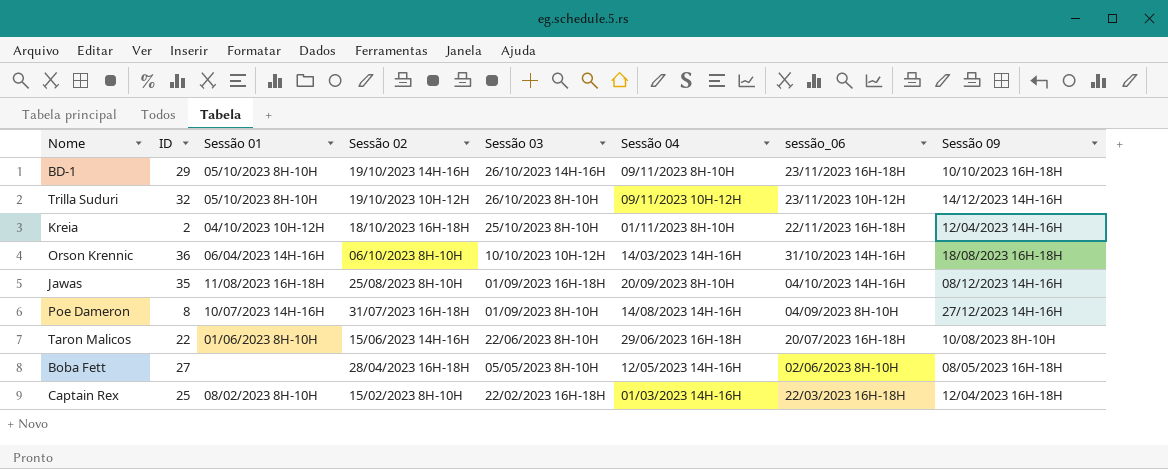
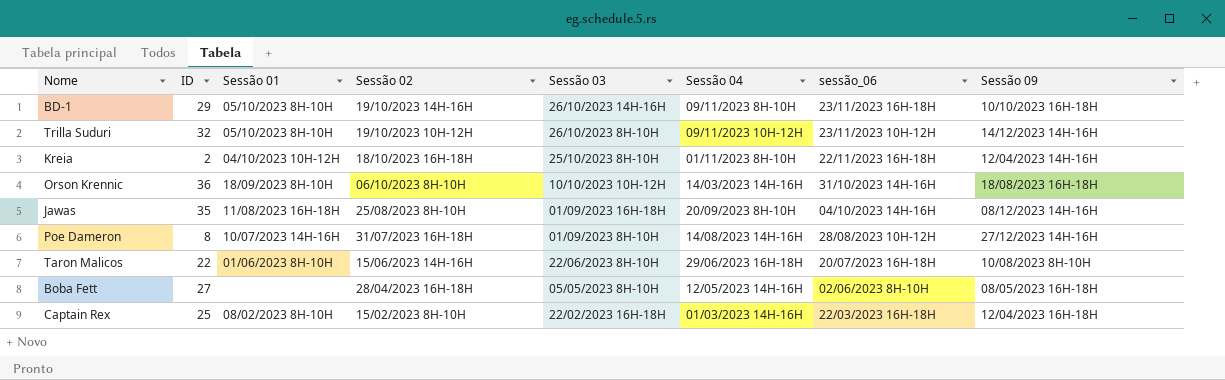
Orson Krennic | Sessão 01: 06/04/2023 14H-16H -> 18/09/2023 8H-10H
Poe Dameron | sessão_06: 04/09/2023 8H-10H -> 28/08/2023 10H-12H

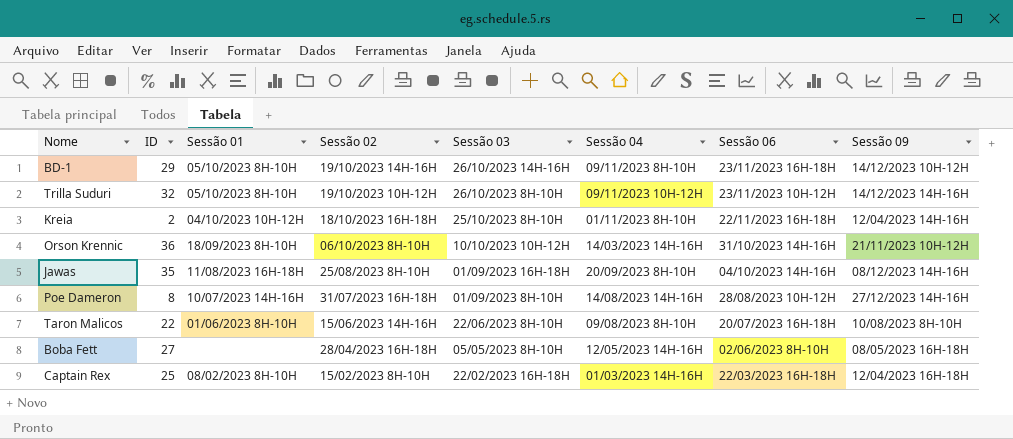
column name: sessão_06 -> Sessão 06
BD-1 | Sessão 09: 10/10/2023 16H-18H -> 14/12/2023 10H-12H
Orson Krennic | Sessão 09: 18/08/2023 16H-18H -> 21/11/2023 10H-12H
Taron Malicos | Sessão 04: 29/06/2023 16H-18H -> 09/08/2023 8H-10H

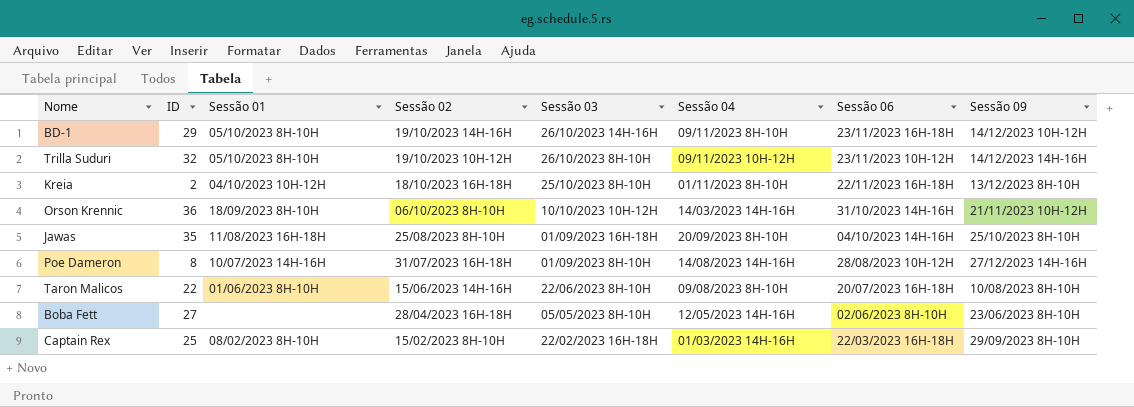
Kreia | Sessão 09: 12/04/2023 14H-16H -> 13/12/2023 8H-10H
Jawas | Sessão 09: 08/12/2023 14H-16H -> 25/10/2023 8H-10H
Boba Fett | Sessão 09: 08/05/2023 16H-18H -> 23/06/2023 8H-10H
Captain Rex | Sessão 09: 12/04/2023 16H-18H -> 29/09/2023 8H-10H

